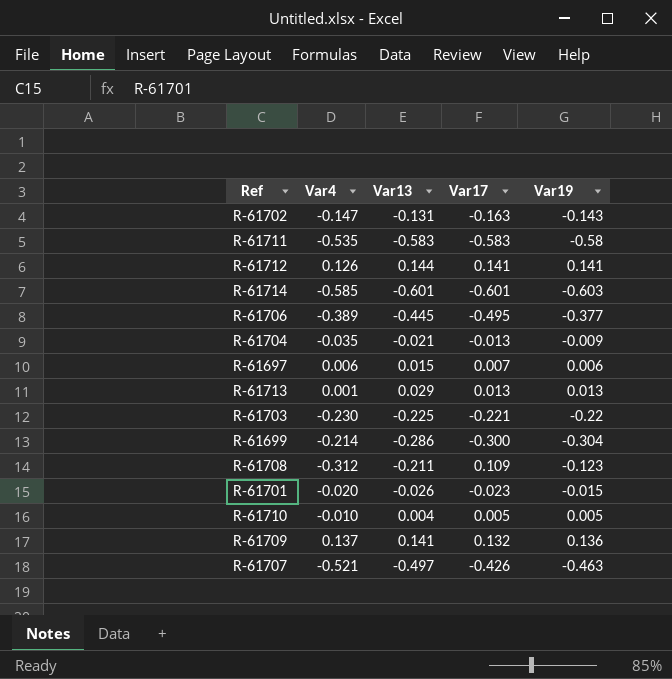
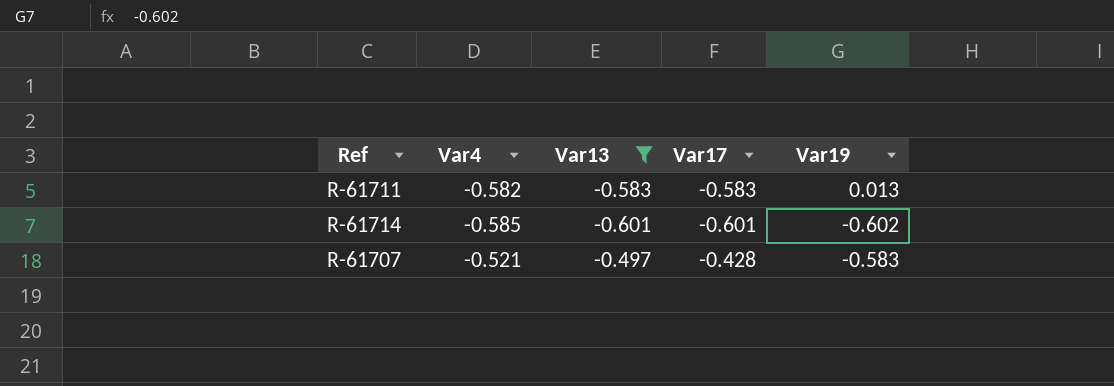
filter: none -> Var13 <= -0.497
R-61711 | Var4: -0.535 -> -0.582
R-61711 | Var19: -0.58 -> 0.013
R-61714 | Var19: -0.603 -> -0.602
R-61707 | Var17: -0.426 -> -0.428
R-61707 | Var19: -0.463 -> -0.583

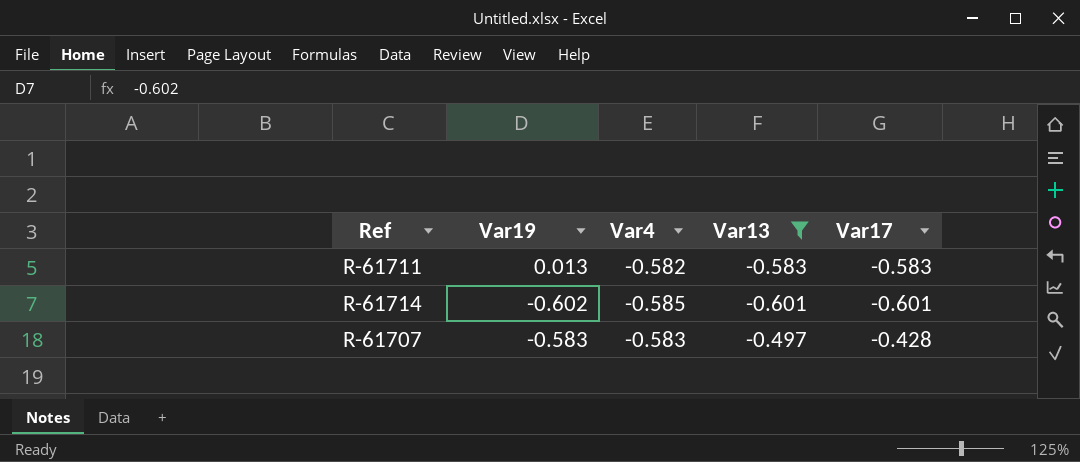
column Var19 | position: 5 -> 2
R-61707 | Var4: -0.521 -> -0.583

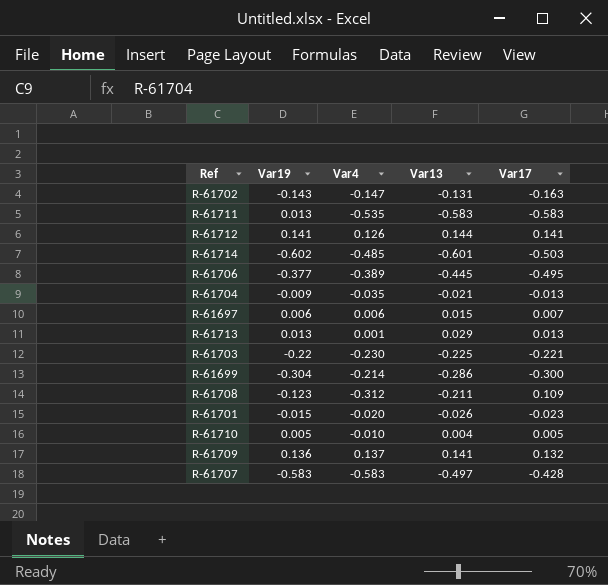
filter: Var13 <= -0.497 -> none
R-61711 | Var4: -0.582 -> -0.535
R-61714 | Var4: -0.585 -> -0.485
R-61714 | Var17: -0.601 -> -0.503

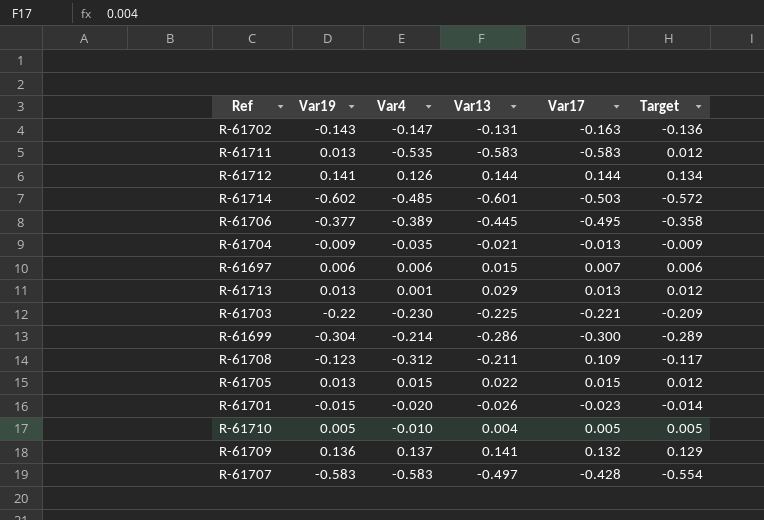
column Target | formula: none -> [Var19] * 0.95
R-61712 | Var17: 0.141 -> 0.144
row R-61705: none -> 0.013 | 0.015 | 0.022 | 0.015 | 0.012

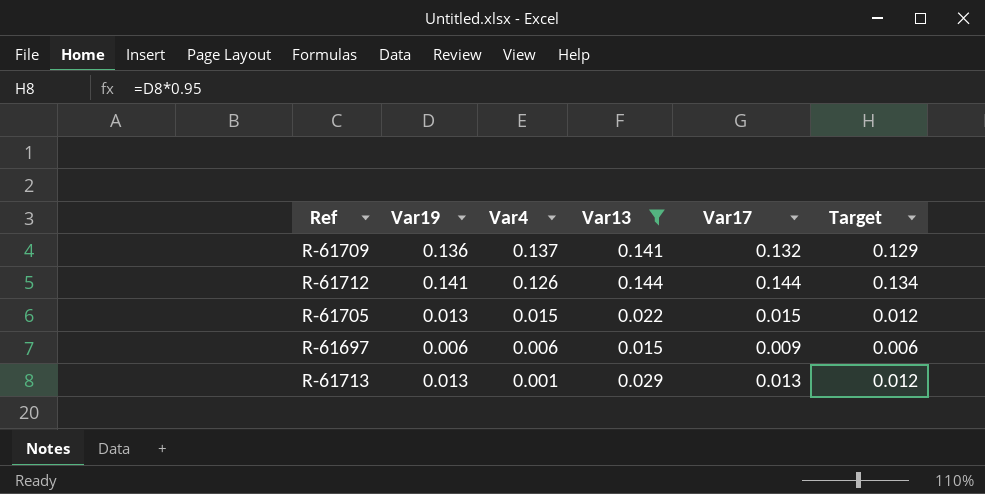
filter: none -> Var13 >= 0.015
row order: none -> Var4 descending
R-61697 | Var17: 0.007 -> 0.009

